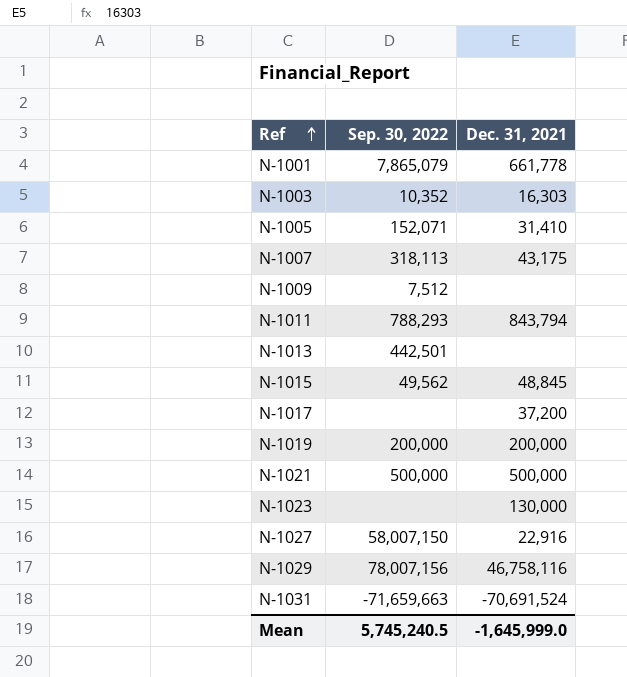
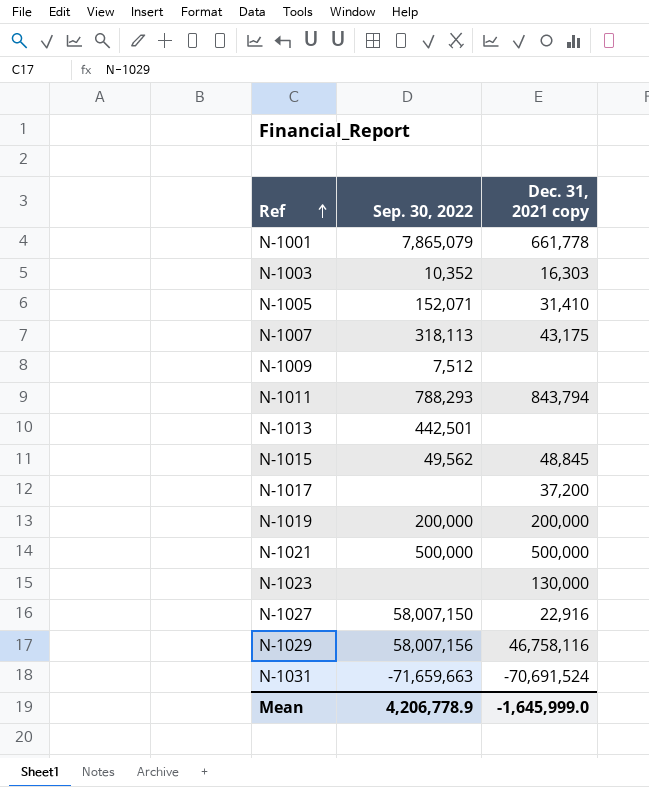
column name: Dec. 31, 2021 -> Dec. 31, 2021 copy
N-1029 | Sep. 30, 2022: 78,007,156 -> 58,007,156
Mean | Sep. 30, 2022: 5,745,240.5 -> 4,206,778.9

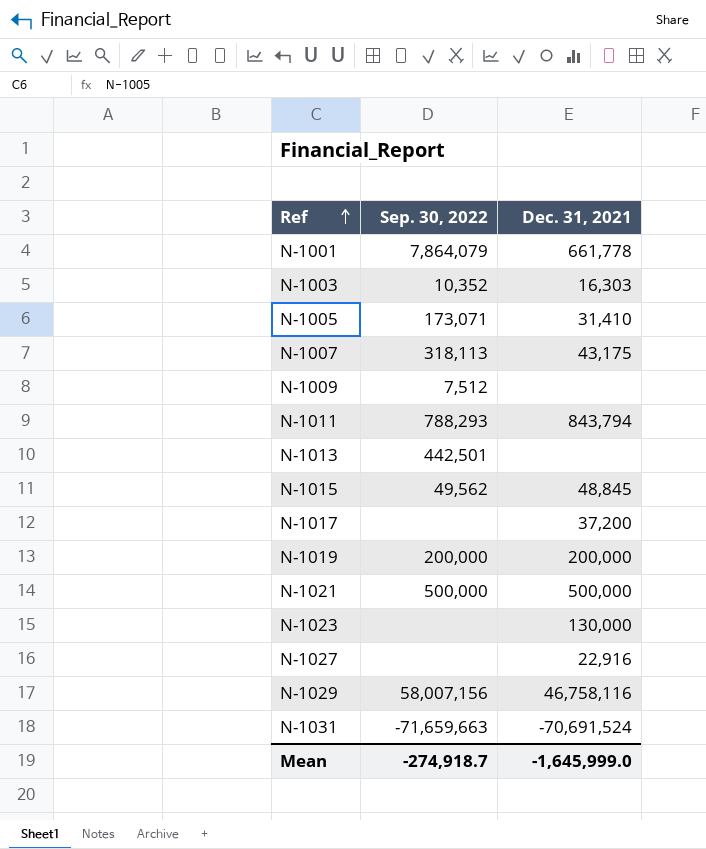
column name: Dec. 31, 2021 copy -> Dec. 31, 2021
N-1001 | Sep. 30, 2022: 7,865,079 -> 7,864,079
N-1005 | Sep. 30, 2022: 152,071 -> 173,071
N-1027 | Sep. 30, 2022: 58,007,150 -> none
Mean | Sep. 30, 2022: 4,206,778.9 -> -274,918.7

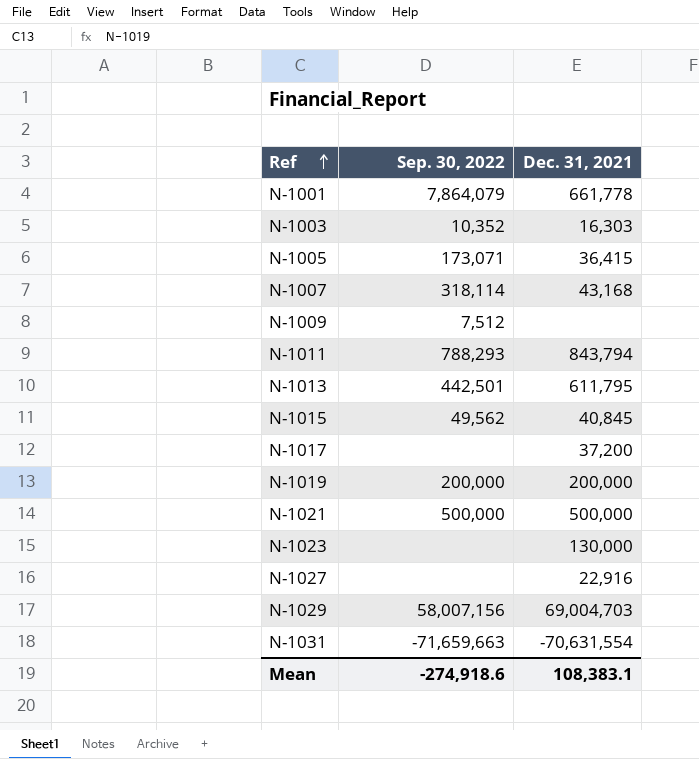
N-1005 | Dec. 31, 2021: 31,410 -> 36,415
N-1007 | Sep. 30, 2022: 318,113 -> 318,114
N-1007 | Dec. 31, 2021: 43,175 -> 43,168
N-1013 | Dec. 31, 2021: none -> 611,795
N-1015 | Dec. 31, 2021: 48,845 -> 40,845
N-1029 | Dec. 31, 2021: 46,758,116 -> 69,004,703
N-1031 | Dec. 31, 2021: -70,691,524 -> -70,631,554
Mean | Sep. 30, 2022: -274,918.7 -> -274,918.6
Mean | Dec. 31, 2021: -1,645,999.0 -> 108,383.1

